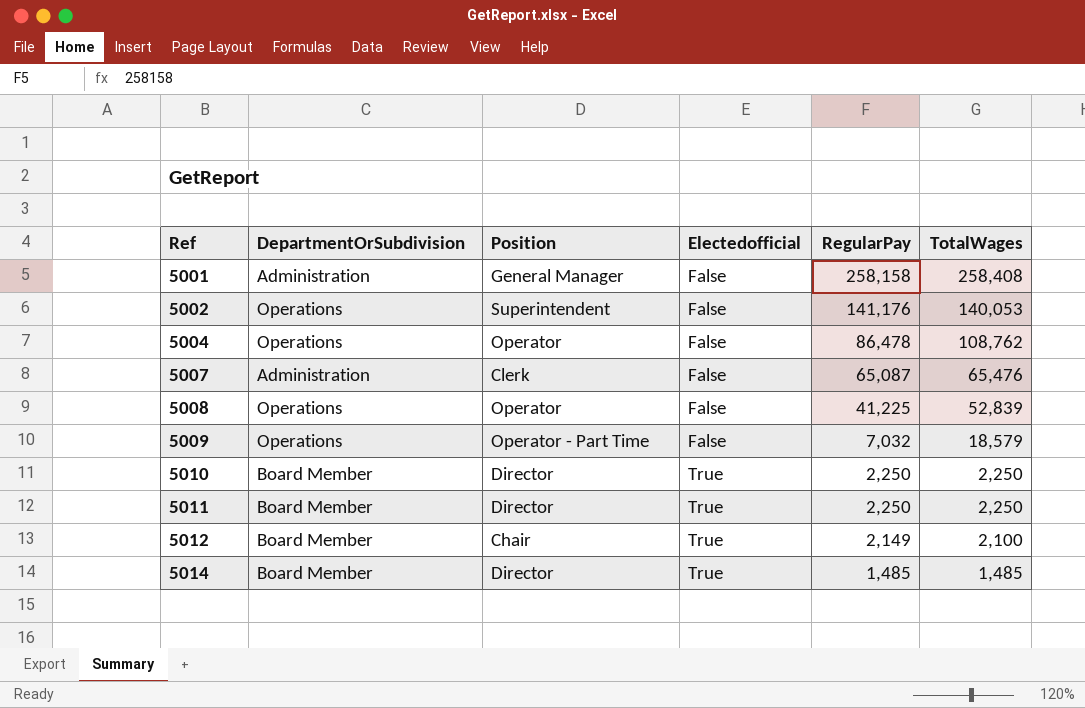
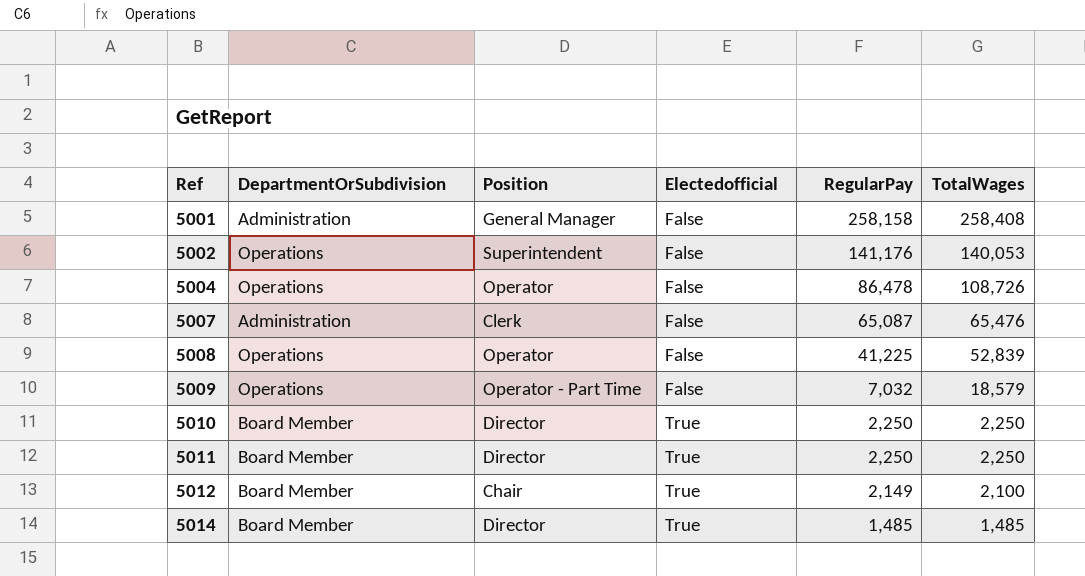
5004 | TotalWages: 108,762 -> 108,726

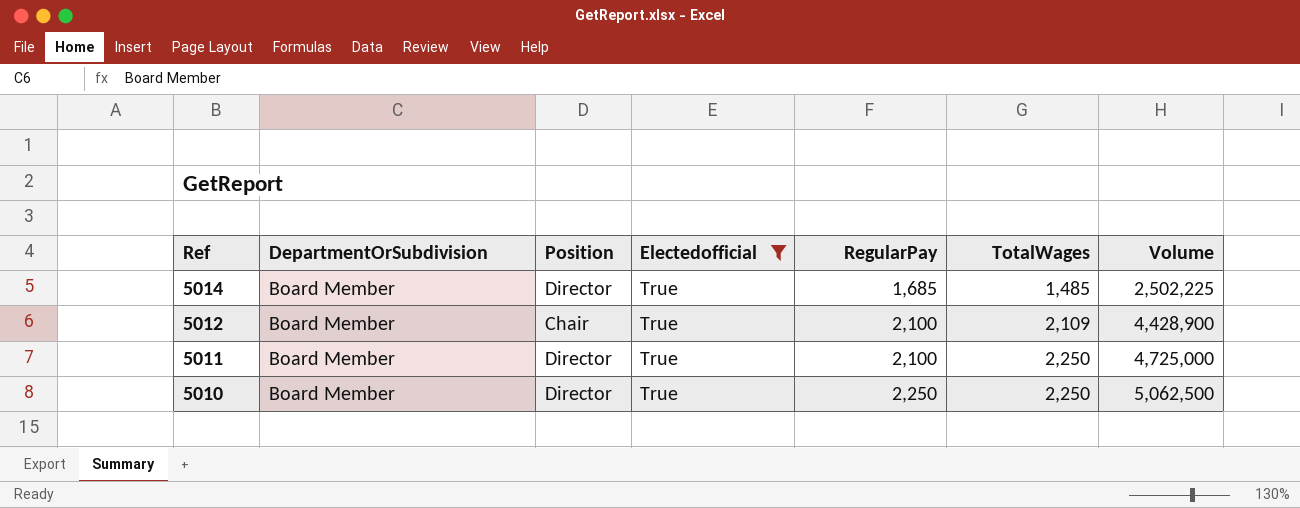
filter: none -> Electedofficial = True
row order: Ref ascending -> Ref descending
column Volume | formula: none -> [RegularPay] * [TotalWages]
5014 | RegularPay: 1,485 -> 1,685
5012 | RegularPay: 2,149 -> 2,100
5012 | TotalWages: 2,100 -> 2,109
5011 | RegularPay: 2,250 -> 2,100

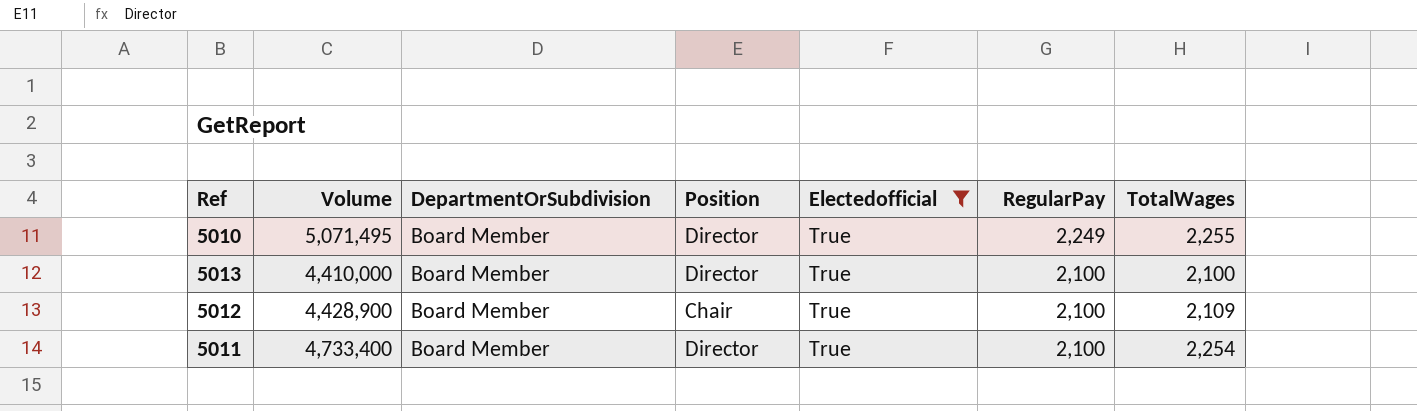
row order: Ref descending -> RegularPay descending
column Volume | position: 7 -> 2
row 5014: Board Member | Director | True | 1,685 | 1,485 | 2,502,225 -> none
5010 | Volume: 5,062,500 -> 5,071,495
5010 | RegularPay: 2,250 -> 2,249
5010 | TotalWages: 2,250 -> 2,255
row 5013: none -> 4,410,000 | Board Member | Director | True | 2,100 | 2,100
5011 | Volume: 4,725,000 -> 4,733,400
5011 | TotalWages: 2,250 -> 2,254

